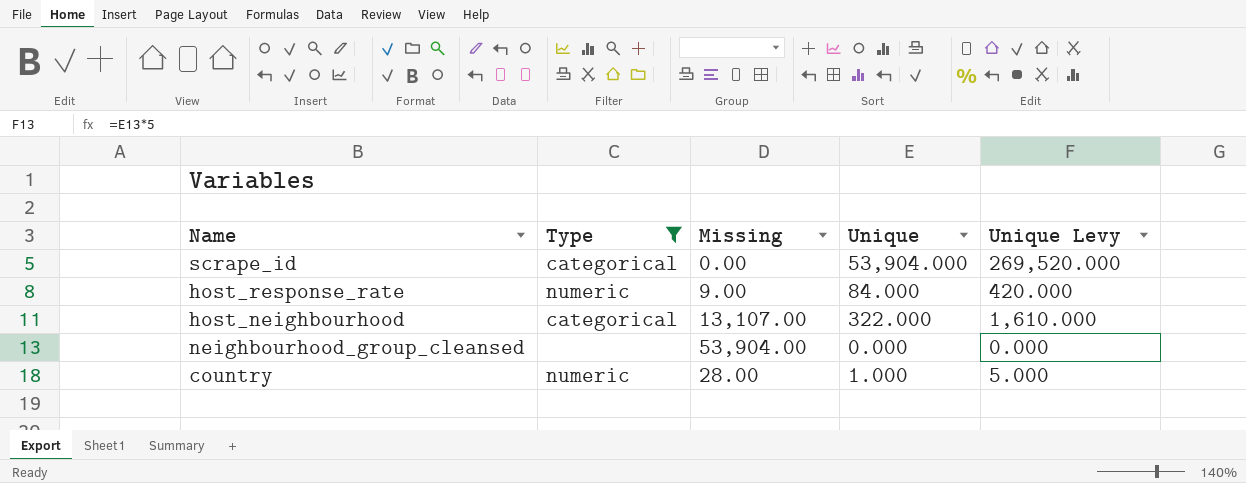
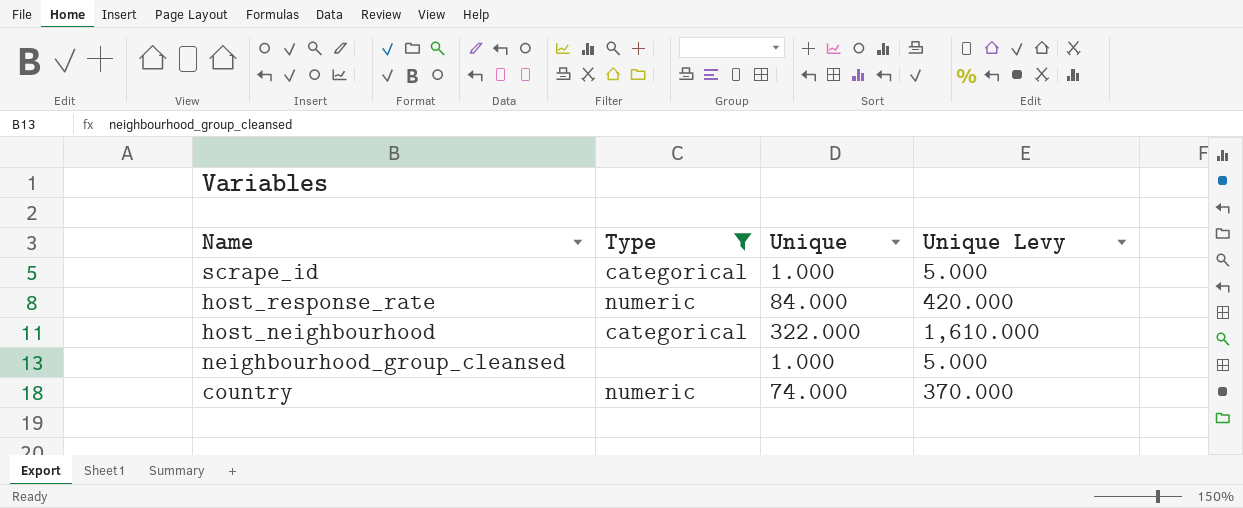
column Missing | position: 3 -> none
scrape_id | Unique: 53,904.000 -> 1.000
scrape_id | Unique Levy: 269,520.000 -> 5.000
neighbourhood_group_cleansed | Unique: 0.000 -> 1.000
neighbourhood_group_cleansed | Unique Levy: 0.000 -> 5.000
country | Unique: 1.000 -> 74.000
country | Unique Levy: 5.000 -> 370.000

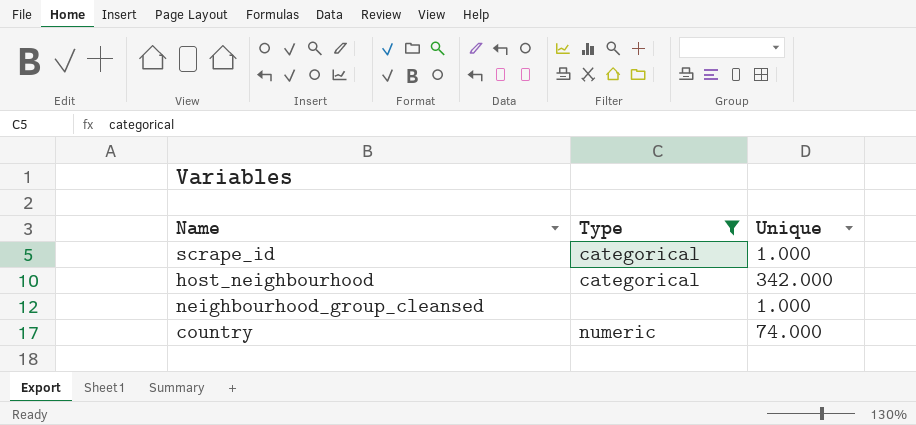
column Unique Levy | formula: [Unique] * 5 -> none
row host_response_rate: numeric | 84.000 | 420.000 -> none
host_neighbourhood | Unique: 322.000 -> 342.000

